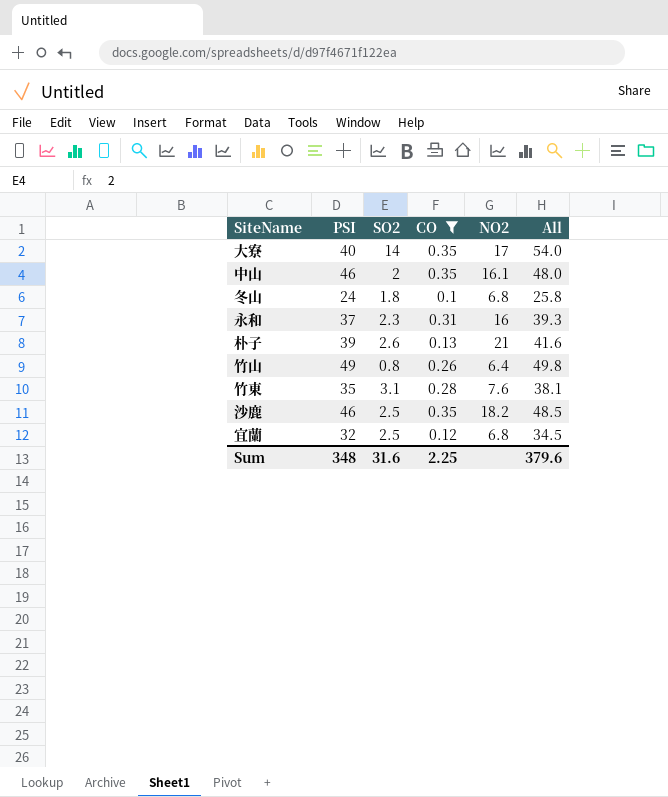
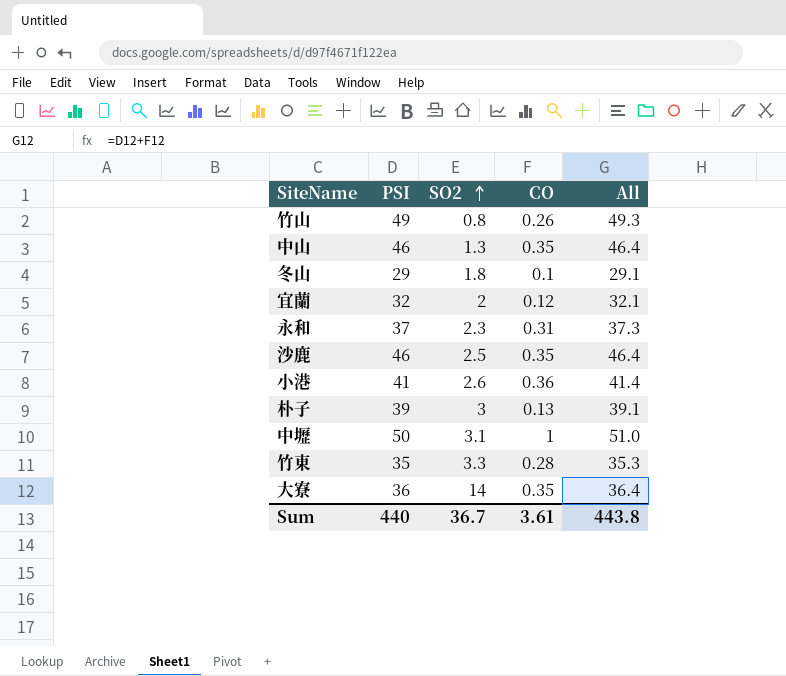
filter: CO <= 0.35 -> none
row order: none -> SO2 ascending
column NO2 | position: 5 -> none
column All | formula: [PSI] + [SO2] -> [PSI] + [CO]
中山 | SO2: 2 -> 1.3
冬山 | PSI: 24 -> 29
宜蘭 | SO2: 2.5 -> 2
朴子 | SO2: 2.6 -> 3
竹東 | SO2: 3.1 -> 3.3
大寮 | PSI: 40 -> 36
Sum | PSI: 348 -> 440
Sum | SO2: 31.6 -> 36.7
Sum | CO: 2.25 -> 3.61
Sum | All: 379.6 -> 443.8

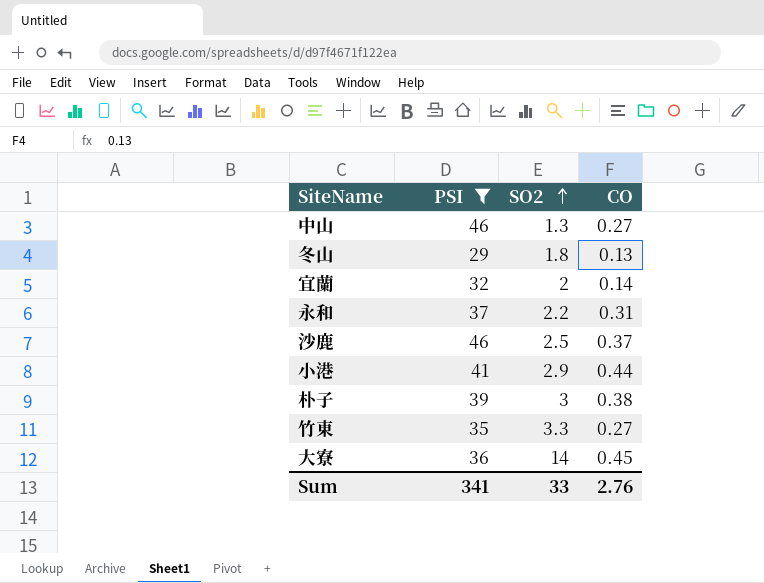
filter: none -> PSI <= 46
column All | formula: [PSI] + [CO] -> none
中山 | CO: 0.35 -> 0.27
冬山 | CO: 0.1 -> 0.13
宜蘭 | CO: 0.12 -> 0.14
永和 | SO2: 2.3 -> 2.2
沙鹿 | CO: 0.35 -> 0.37
小港 | SO2: 2.6 -> 2.9
小港 | CO: 0.36 -> 0.44
朴子 | CO: 0.13 -> 0.38
竹東 | CO: 0.28 -> 0.27
大寮 | CO: 0.35 -> 0.45
Sum | PSI: 440 -> 341
Sum | SO2: 36.7 -> 33
Sum | CO: 3.61 -> 2.76

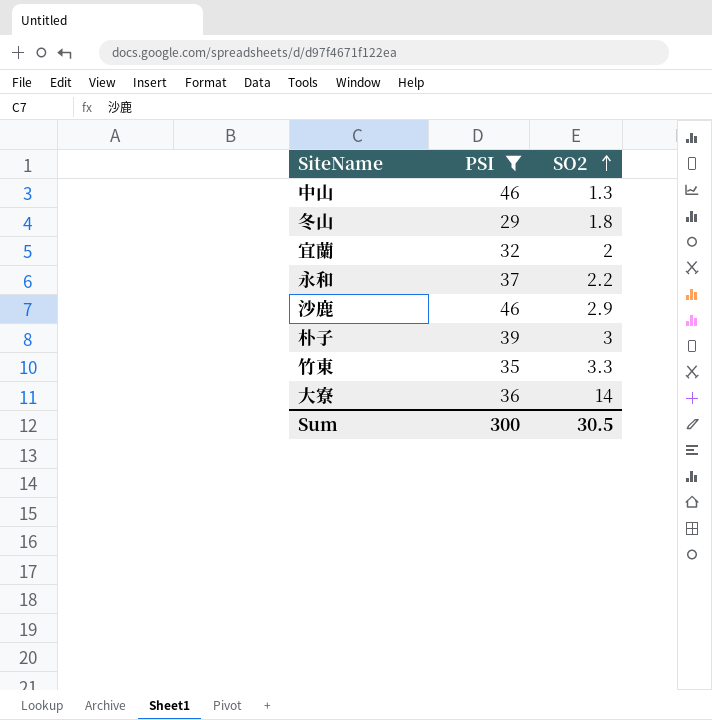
column CO | position: 4 -> none
row 小港: 41 | 2.9 | 0.44 -> none
沙鹿 | SO2: 2.5 -> 2.9
Sum | PSI: 341 -> 300
Sum | SO2: 33 -> 30.5

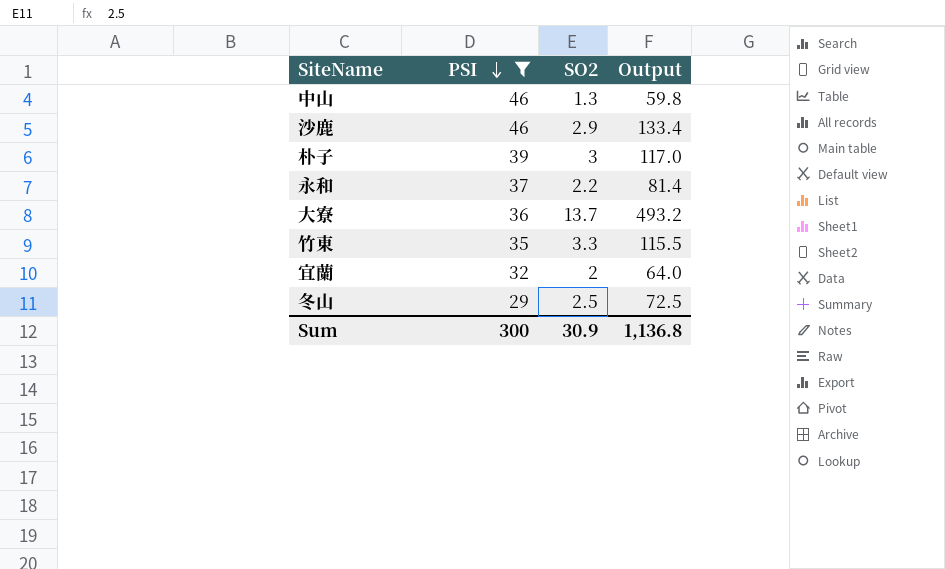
row order: SO2 ascending -> PSI descending
column Output | formula: none -> [PSI] * [SO2]
大寮 | SO2: 14 -> 13.7
冬山 | SO2: 1.8 -> 2.5
Sum | SO2: 30.5 -> 30.9

